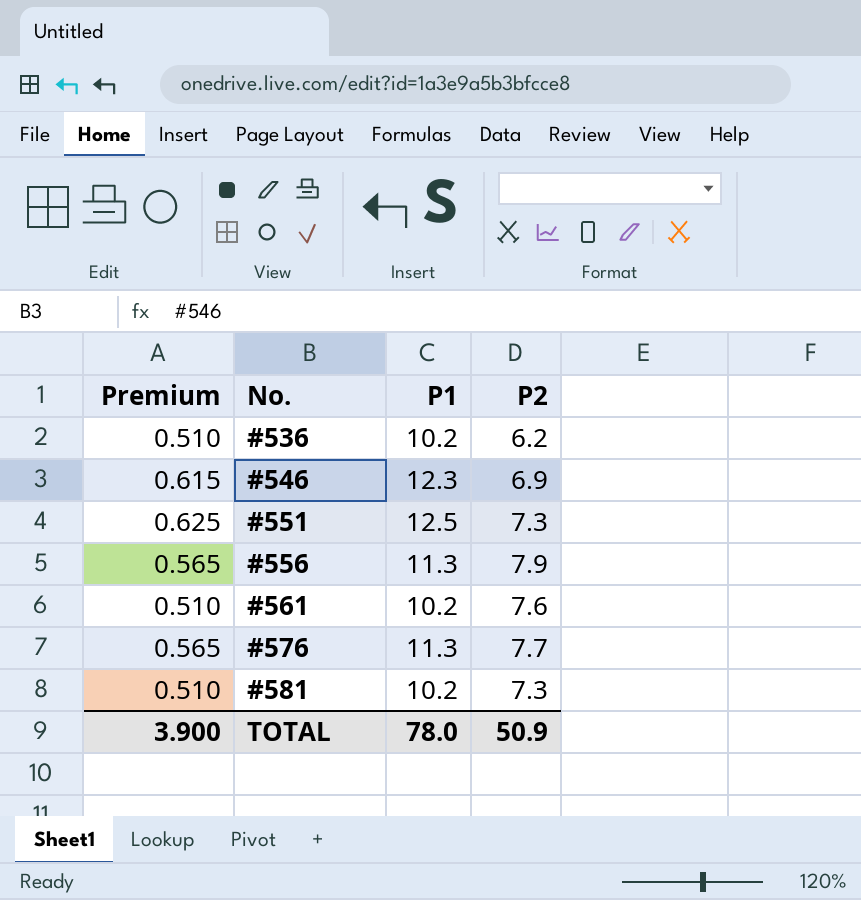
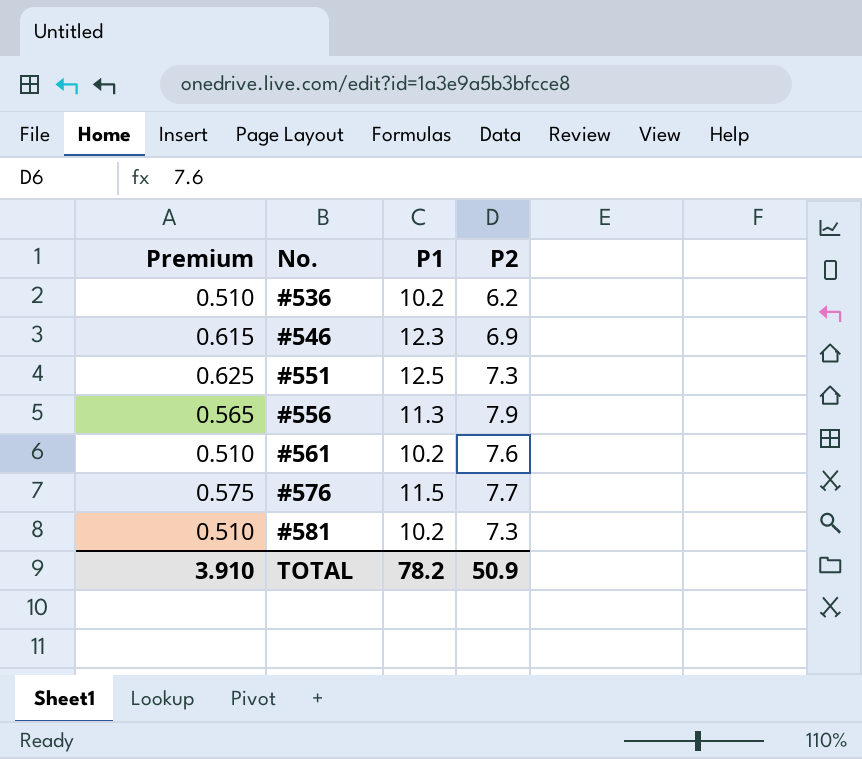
#576 | Premium: 0.565 -> 0.575
#576 | P1: 11.3 -> 11.5
TOTAL | Premium: 3.900 -> 3.910
TOTAL | P1: 78.0 -> 78.2

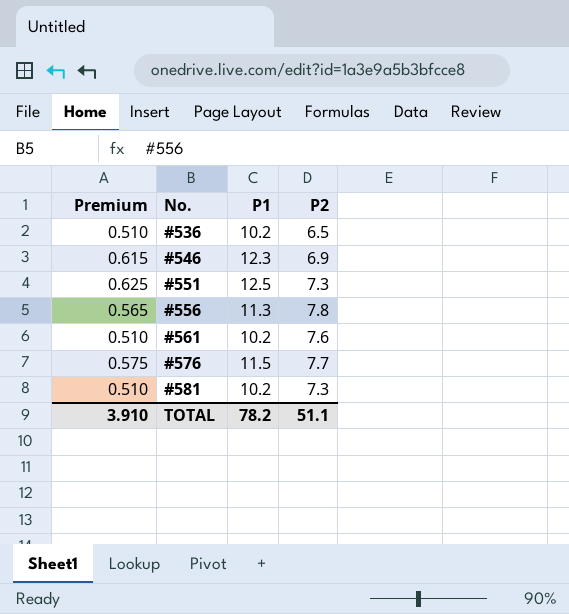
#536 | P2: 6.2 -> 6.5
#556 | P2: 7.9 -> 7.8
TOTAL | P2: 50.9 -> 51.1

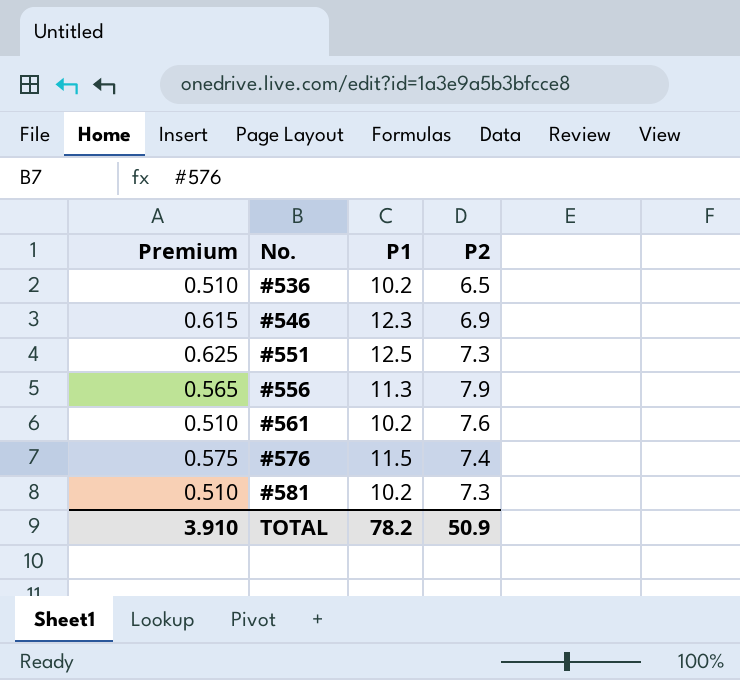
#556 | P2: 7.8 -> 7.9
#576 | P2: 7.7 -> 7.4
TOTAL | P2: 51.1 -> 50.9

